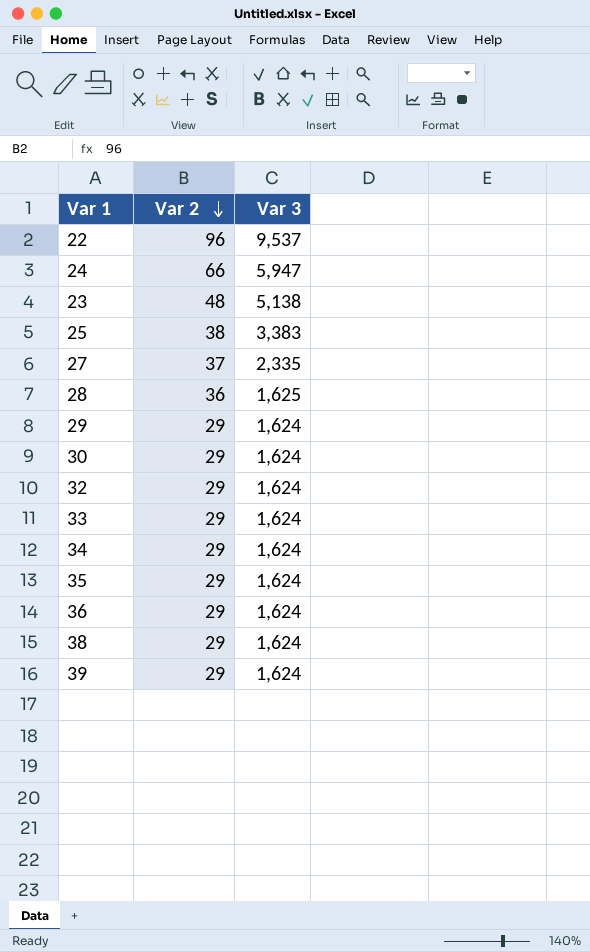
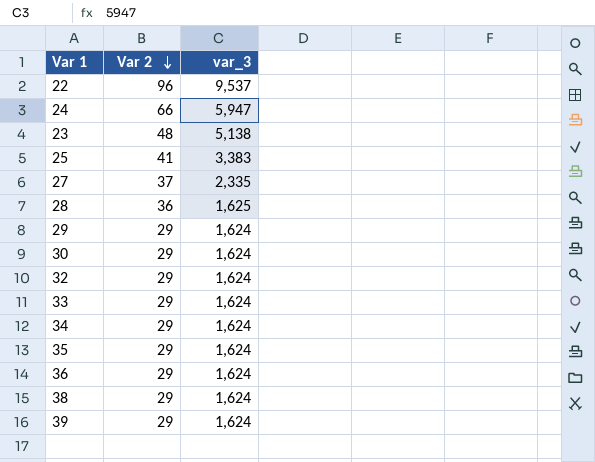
column name: Var 3 -> var_3
25 | Var 2: 38 -> 41

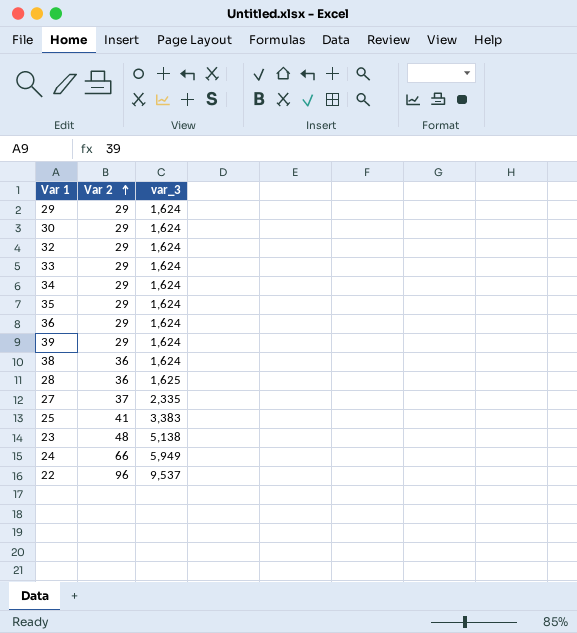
row order: Var 2 descending -> Var 2 ascending
38 | Var 2: 29 -> 36
24 | var_3: 5,947 -> 5,949

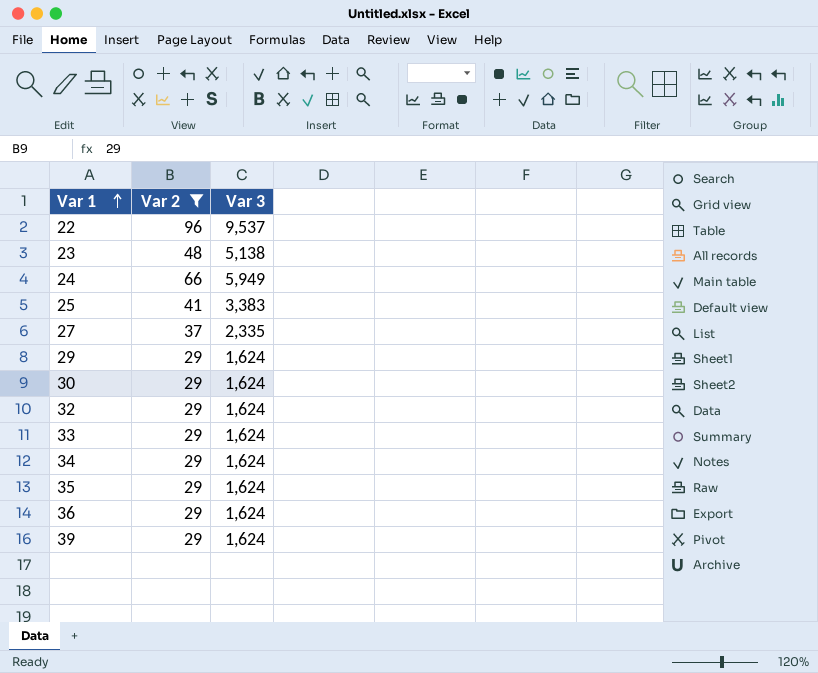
filter: none -> Var 2 != 36
row order: Var 2 ascending -> Var 1 ascending
column name: var_3 -> Var 3

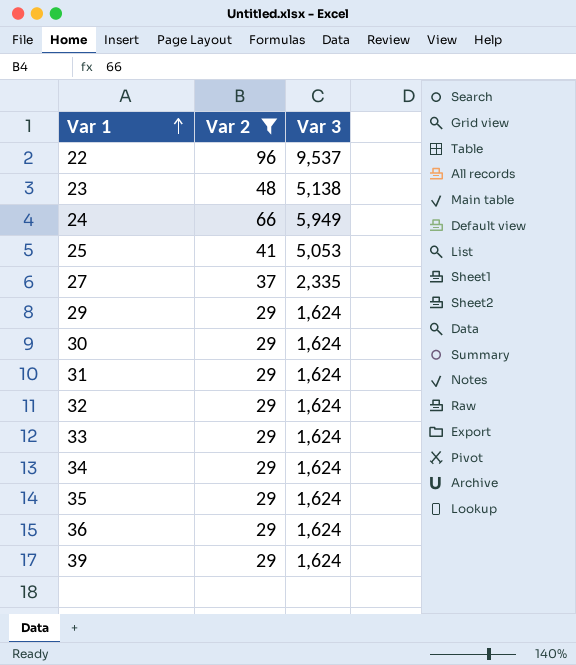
25 | Var 3: 3,383 -> 5,053
row 31: none -> 29 | 1,624

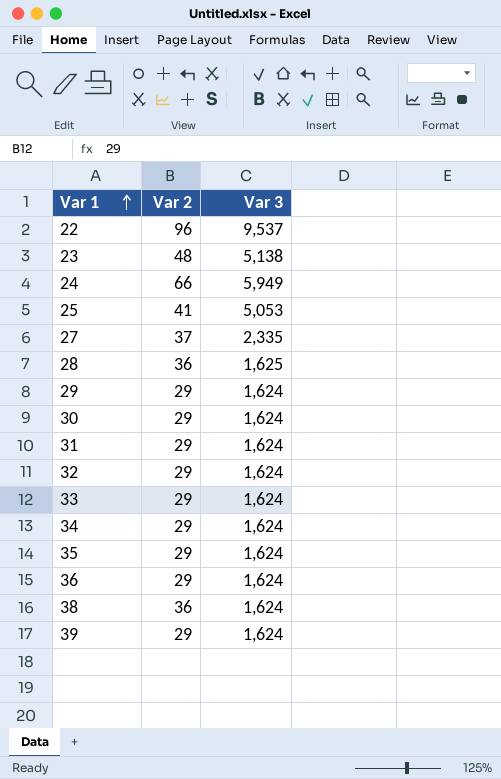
filter: Var 2 != 36 -> none

